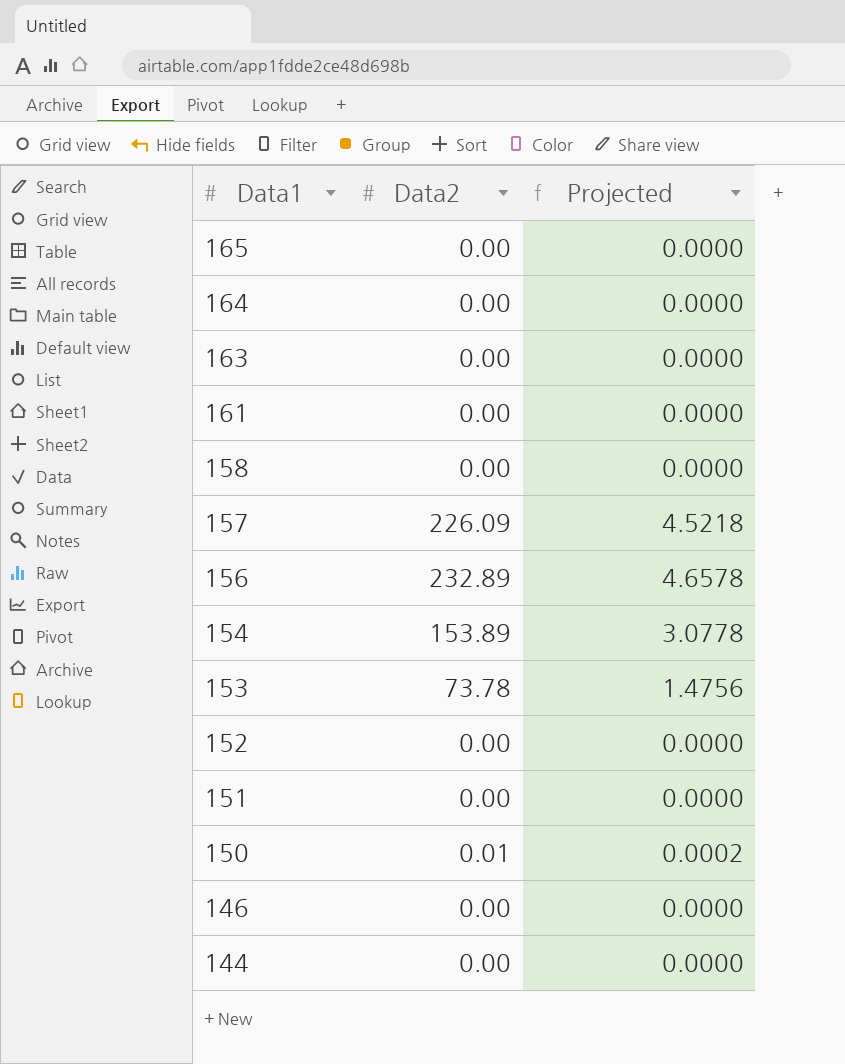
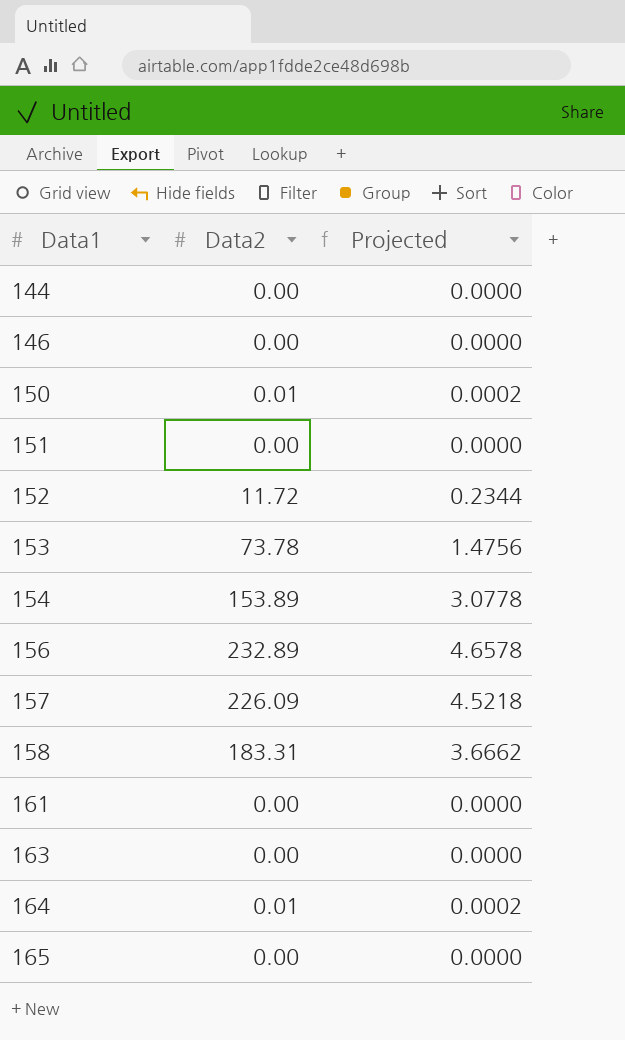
row order: Data1 descending -> Data1 ascending
152 | Data2: 0.00 -> 11.72
152 | Projected: 0.0000 -> 0.2344
158 | Data2: 0.00 -> 183.31
158 | Projected: 0.0000 -> 3.6662
164 | Data2: 0.00 -> 0.01
164 | Projected: 0.0000 -> 0.0002

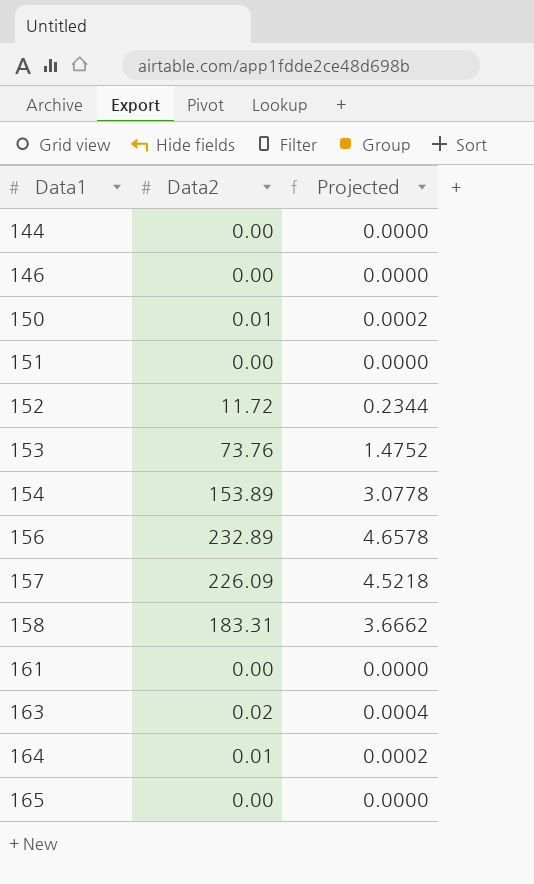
153 | Data2: 73.78 -> 73.76
153 | Projected: 1.4756 -> 1.4752
163 | Data2: 0.00 -> 0.02
163 | Projected: 0.0000 -> 0.0004

